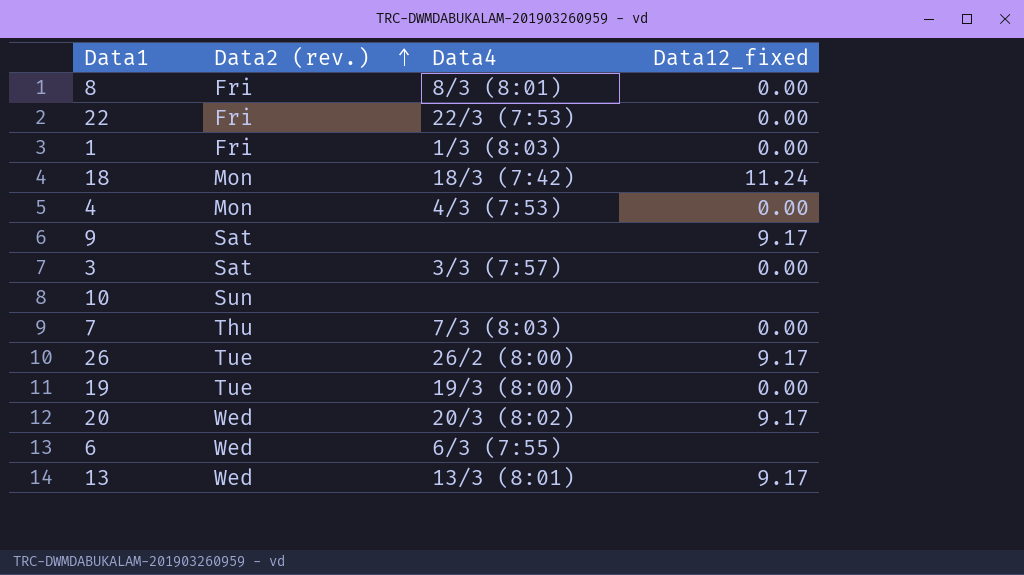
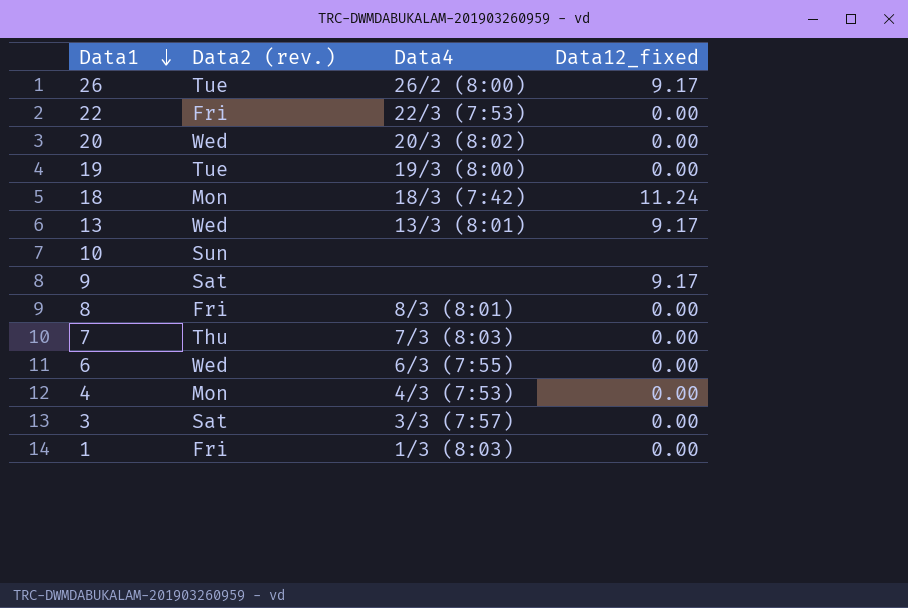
row order: Data2 (rev.) ascending -> Data1 descending
20 | Data12_fixed: 9.17 -> 0.00
6 | Data12_fixed: none -> 0.00

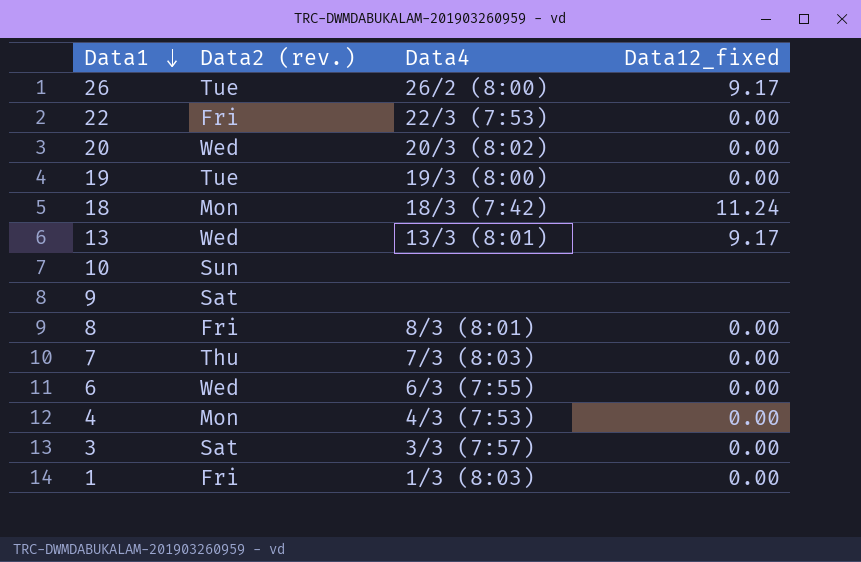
9 | Data12_fixed: 9.17 -> none

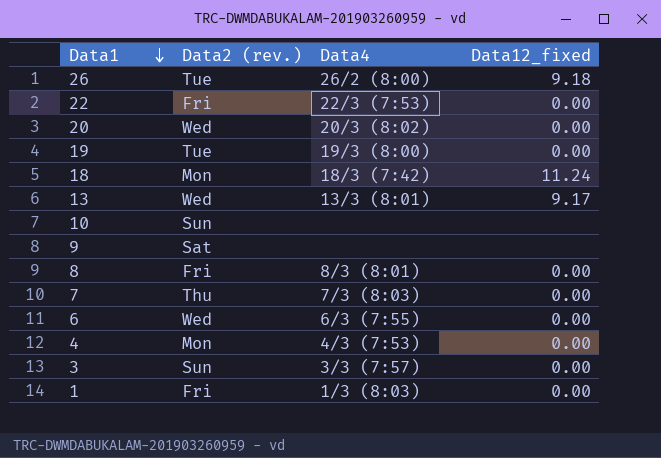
26 | Data12_fixed: 9.17 -> 9.18
3 | Data2 (rev.): Sat -> Sun

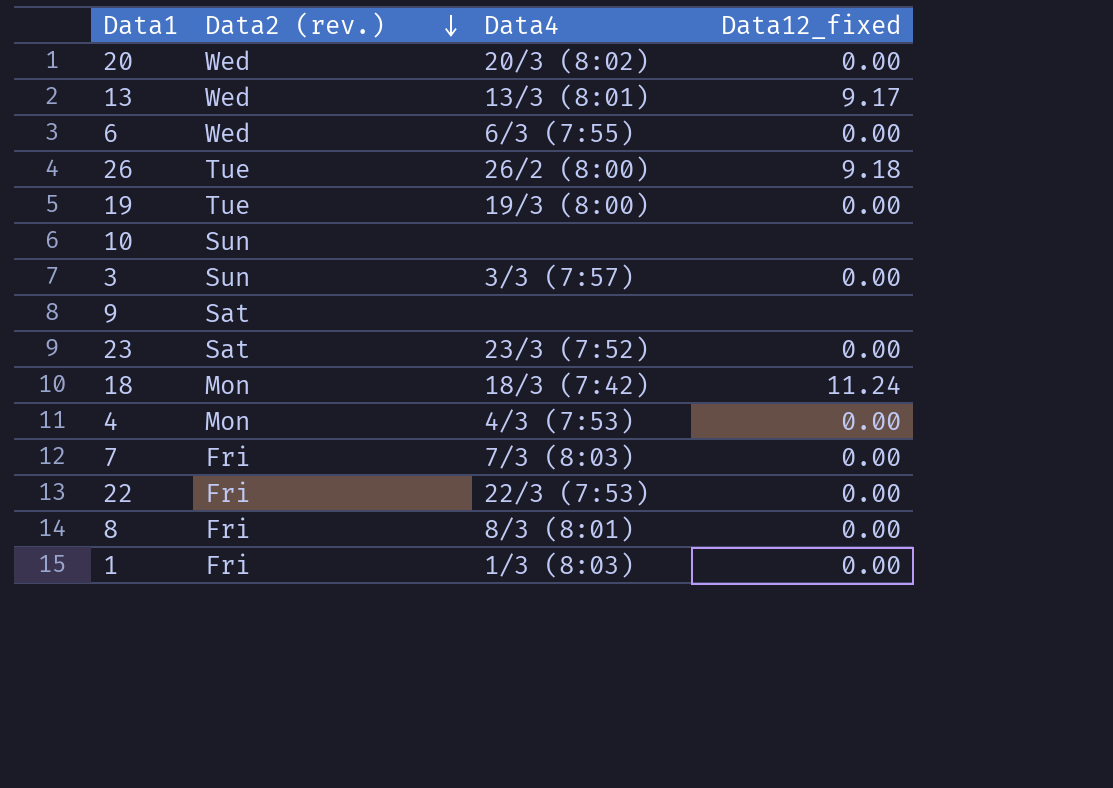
row order: Data1 descending -> Data2 (rev.) descending
row 23: none -> Sat | 23/3 (7:52) | 0.00
7 | Data2 (rev.): Thu -> Fri

